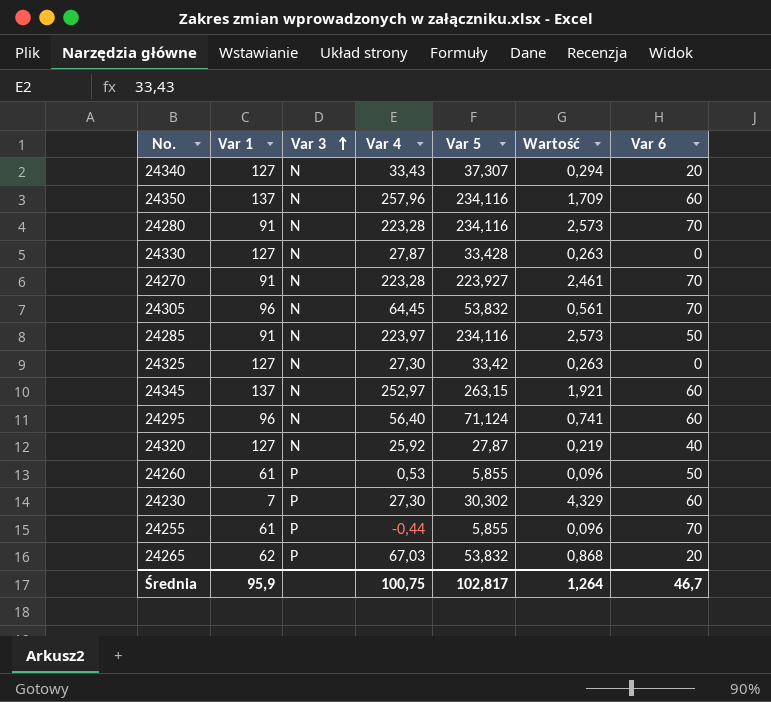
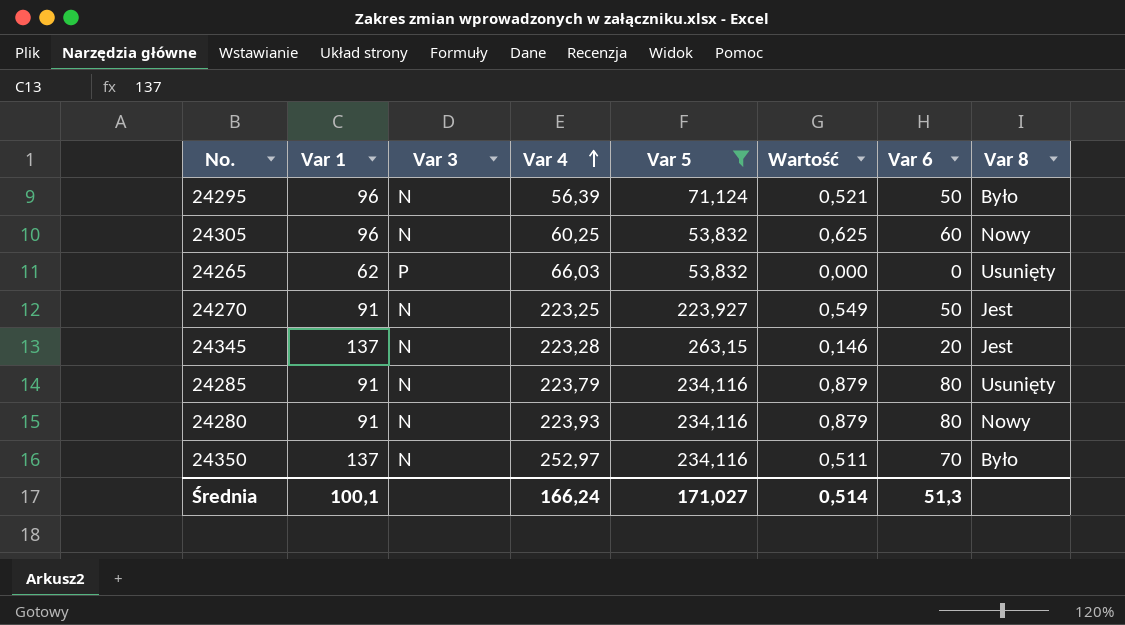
filter: none -> Var 5 >= 53,832
row order: Var 3 ascending -> Var 4 ascending
column Wartość | formula: [Var 5] / [Var 1] -> [Var 6] / [Var 1]
column Var 8 | position: none -> 8
24295 | Var 4: 56,40 -> 56,39
24295 | Var 6: 60 -> 50
24305 | Var 4: 64,45 -> 60,25
24305 | Var 6: 70 -> 60
24265 | Var 4: 67,03 -> 66,03
24265 | Var 6: 20 -> 0
24270 | Var 4: 223,28 -> 223,25
24270 | Var 6: 70 -> 50
24345 | Var 4: 252,97 -> 223,28
24345 | Var 6: 60 -> 20
24285 | Var 4: 223,97 -> 223,79
24285 | Var 6: 50 -> 80
24280 | Var 4: 223,28 -> 223,93
24280 | Var 6: 70 -> 80
24350 | Var 4: 257,96 -> 252,97
24350 | Var 6: 60 -> 70
Średnia | Var 1: 95,9 -> 100,1
Średnia | Var 4: 100,75 -> 166,24
Średnia | Var 5: 102,817 -> 171,027
Średnia | Wartość: 1,264 -> 0,514
Średnia | Var 6: 46,7 -> 51,3

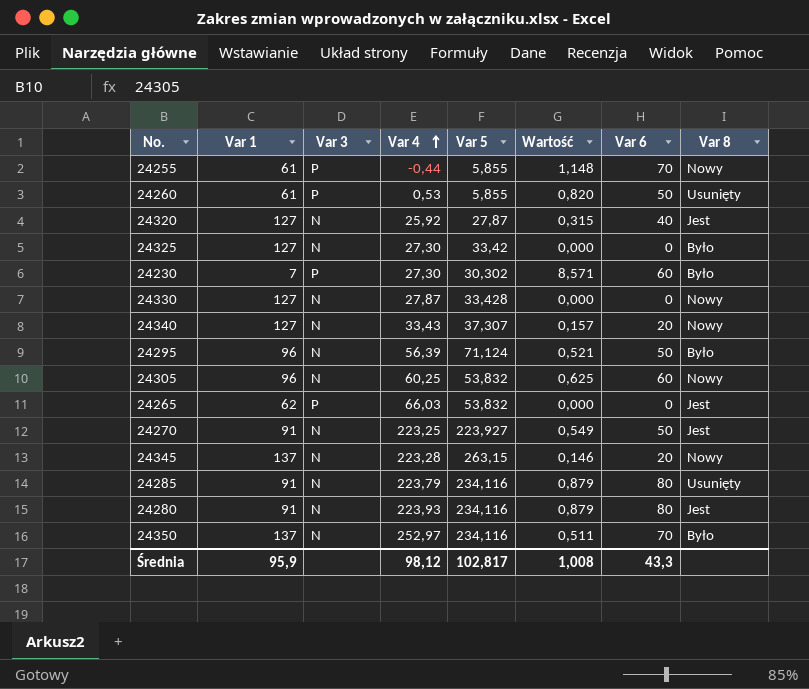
filter: Var 5 >= 53,832 -> none
24265 | Var 8: Usunięty -> Jest
24345 | Var 8: Jest -> Nowy
24280 | Var 8: Nowy -> Jest
Średnia | Var 1: 100,1 -> 95,9
Średnia | Var 4: 166,24 -> 98,12
Średnia | Var 5: 171,027 -> 102,817
Średnia | Wartość: 0,514 -> 1,008
Średnia | Var 6: 51,3 -> 43,3

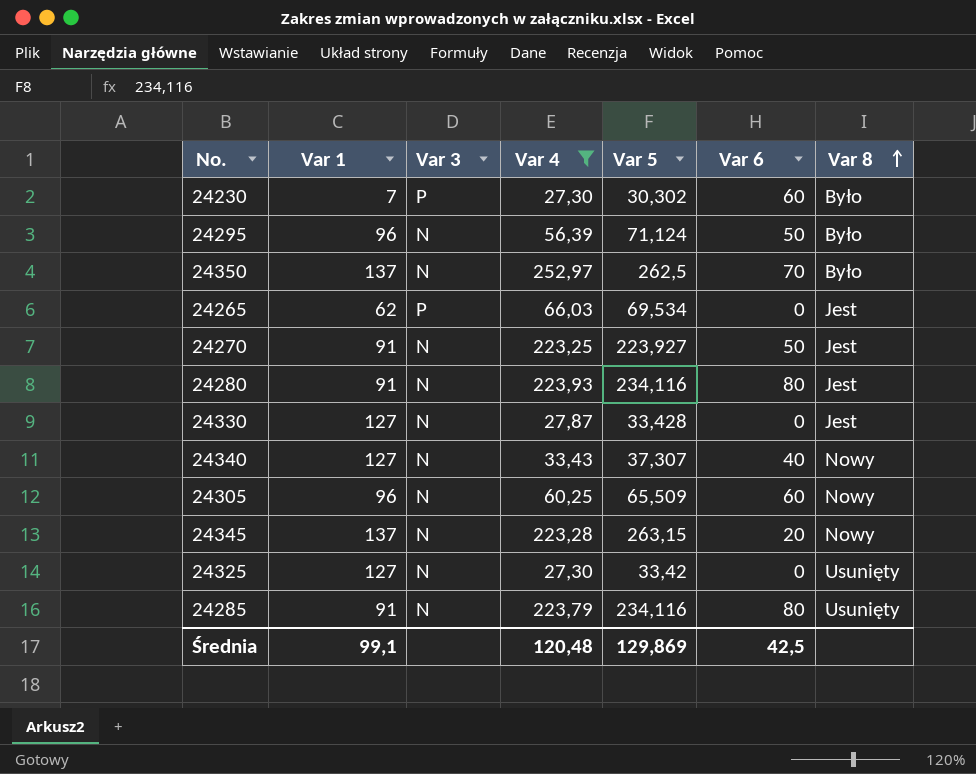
filter: none -> Var 4 >= 27,30
row order: Var 4 ascending -> Var 8 ascending
column Wartość | formula: [Var 6] / [Var 1] -> none
24350 | Var 5: 234,116 -> 262,5
24265 | Var 5: 53,832 -> 69,534
24330 | Var 8: Nowy -> Jest
24340 | Var 6: 20 -> 40
24305 | Var 5: 53,832 -> 65,509
24325 | Var 8: Było -> Usunięty
Średnia | Var 1: 95,9 -> 99,1
Średnia | Var 4: 98,12 -> 120,48
Średnia | Var 5: 102,817 -> 129,869
Średnia | Var 6: 43,3 -> 42,5

